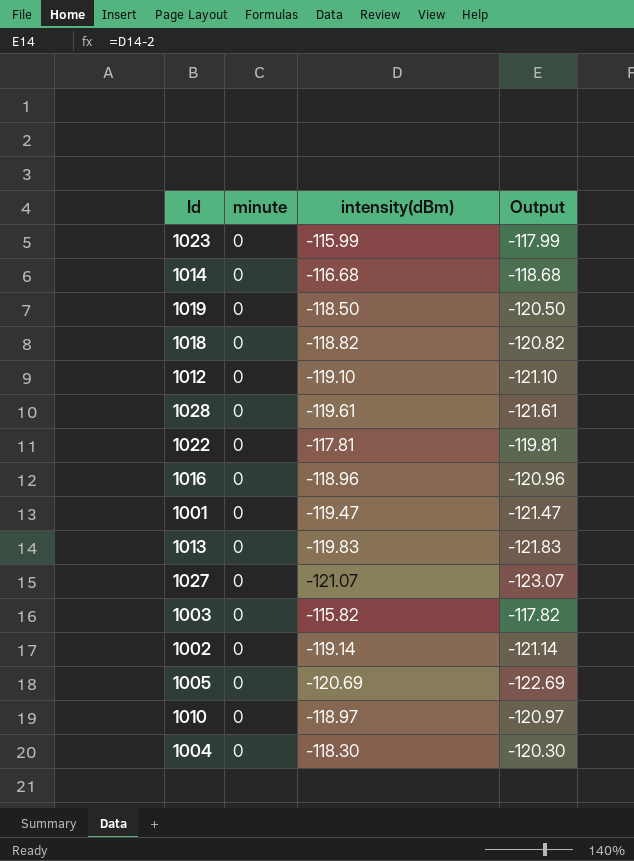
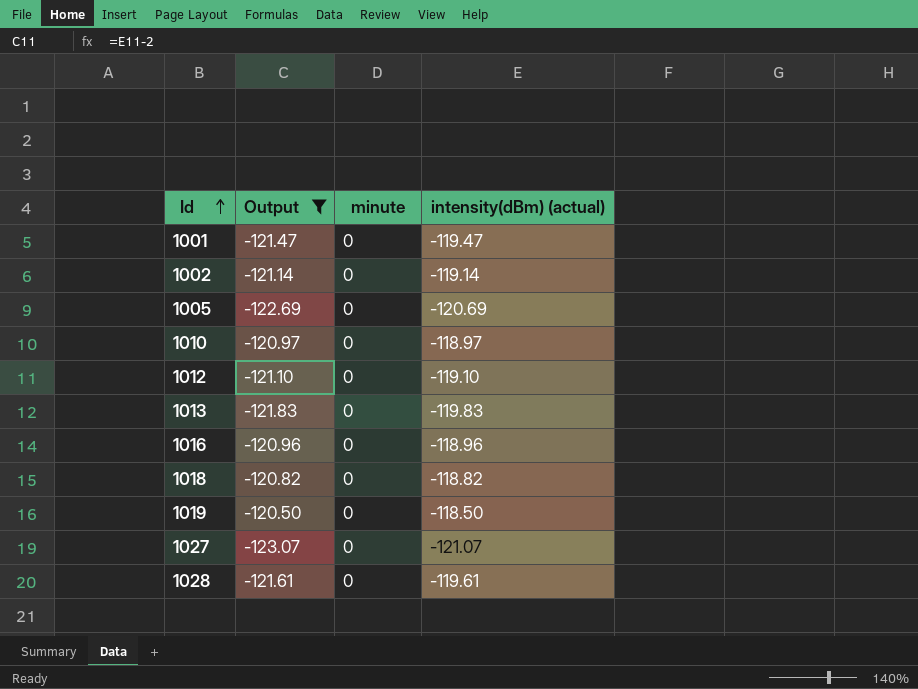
filter: none -> Output <= -120.50
row order: none -> Id ascending
column Output | position: 4 -> 2
column name: intensity(dBm) -> intensity(dBm) (actual)

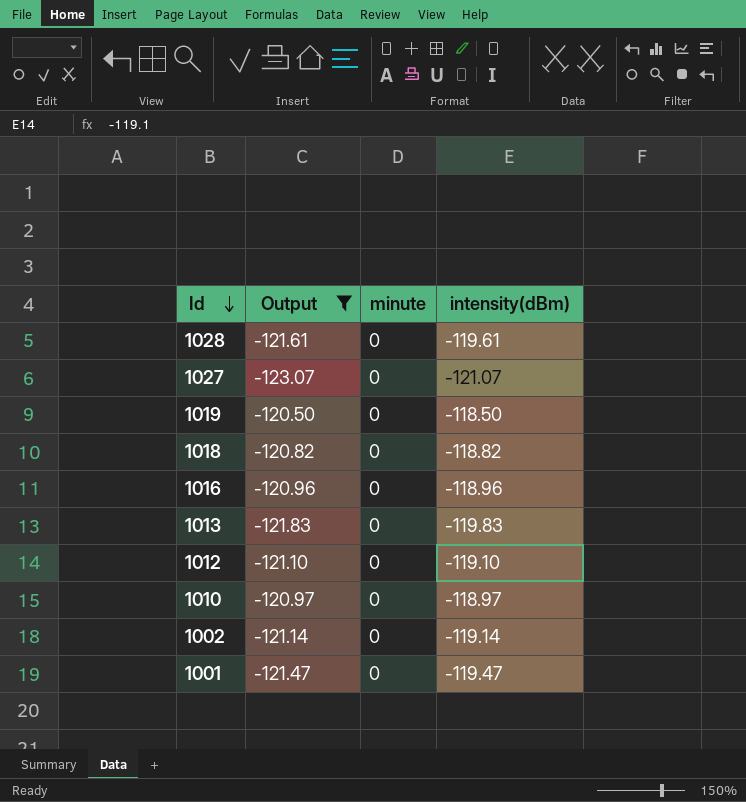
row order: Id ascending -> Id descending
column name: intensity(dBm) (actual) -> intensity(dBm)
row 1005: -122.69 | 0 | -120.69 -> none

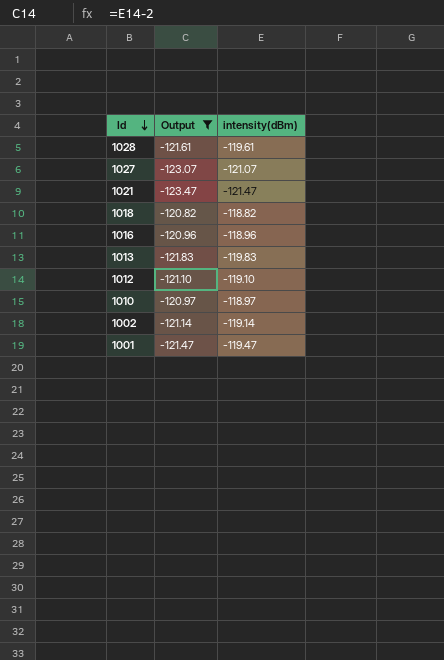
column minute | position: 3 -> none
row 1019: -120.50 | 0 | -118.50 -> none
row 1021: none -> -123.47 | -121.47

